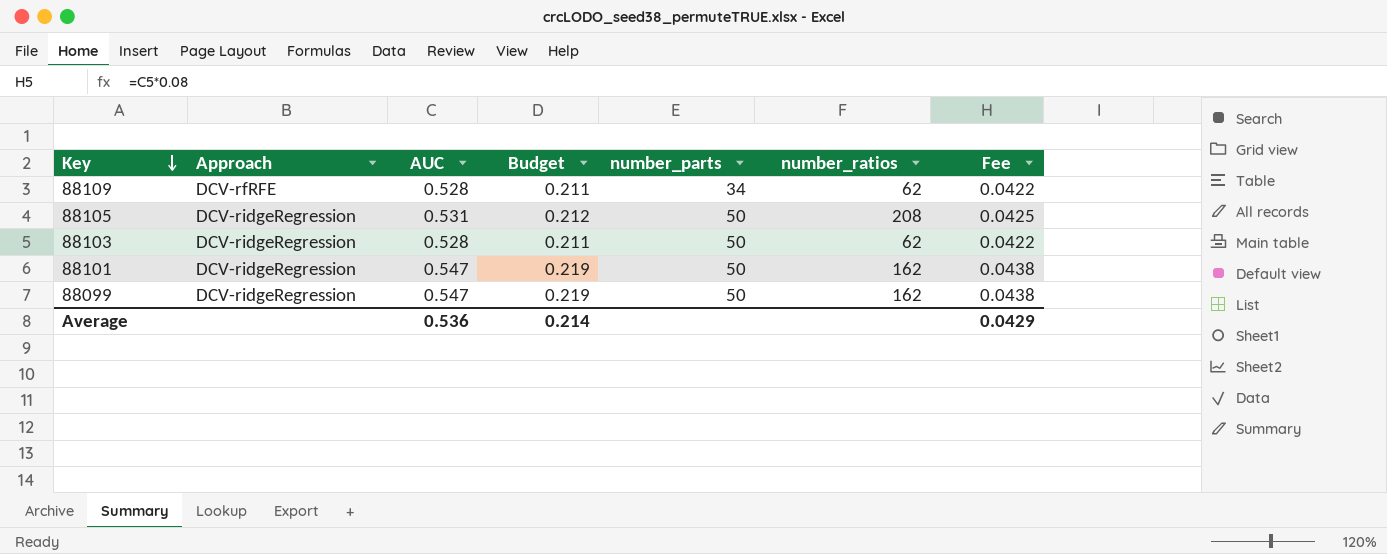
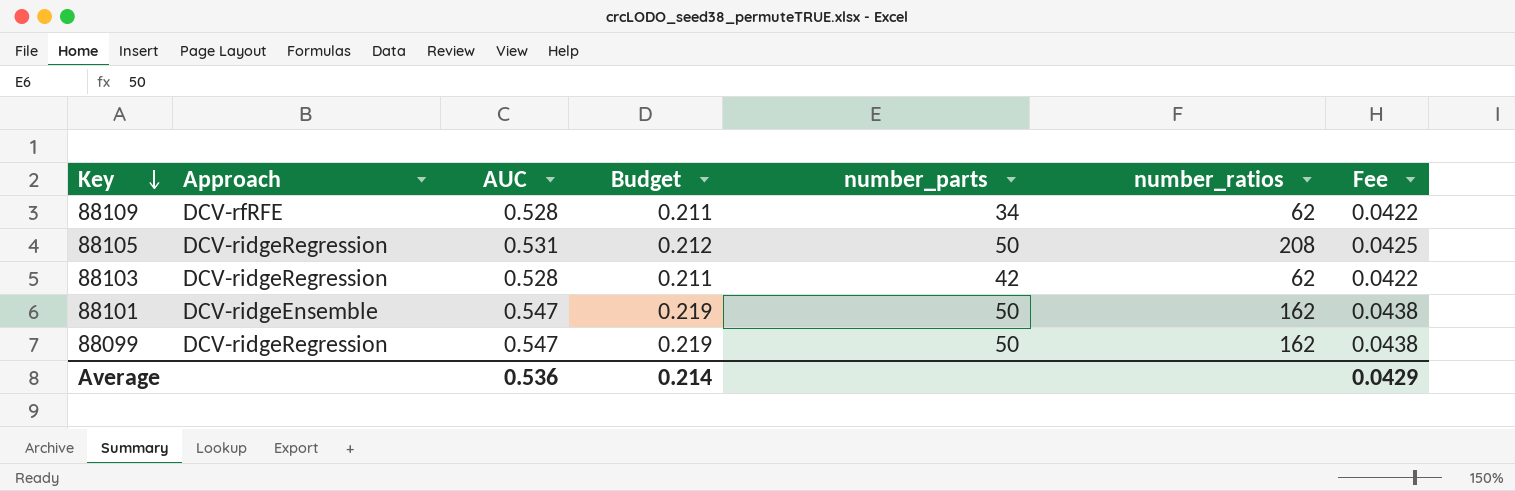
88103 | number_parts: 50 -> 42
88101 | Approach: DCV-ridgeRegression -> DCV-ridgeEnsemble

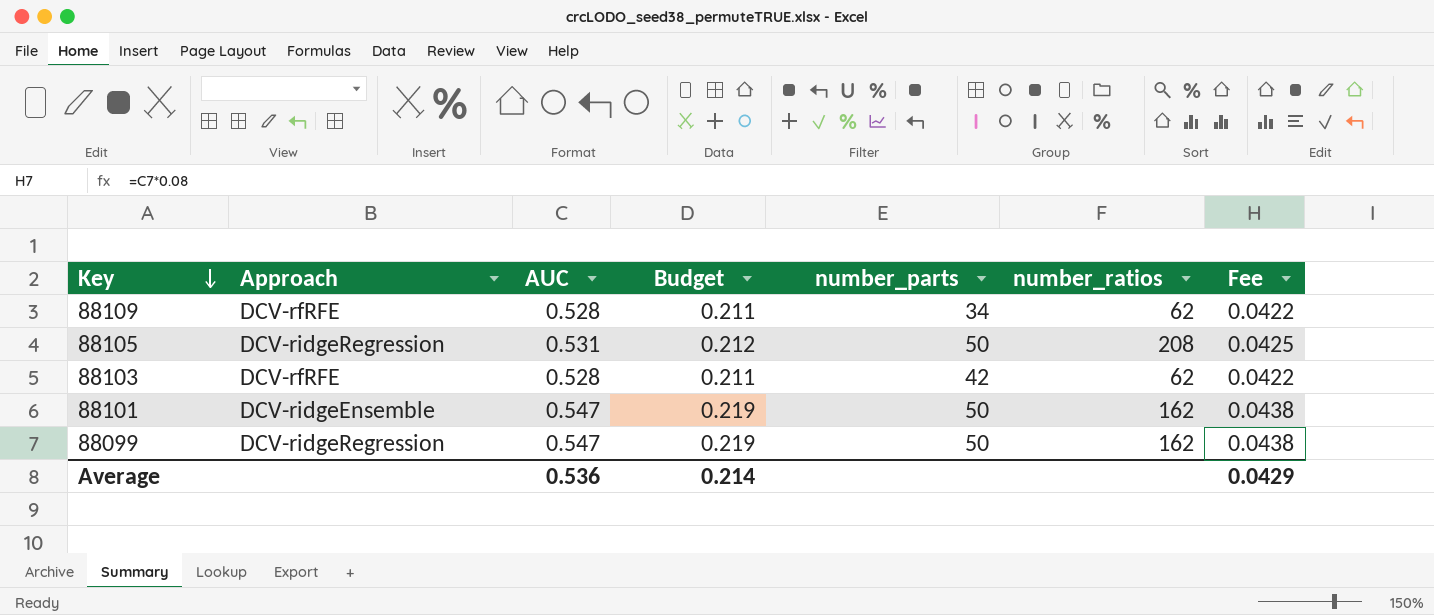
88103 | Approach: DCV-ridgeRegression -> DCV-rfRFE

